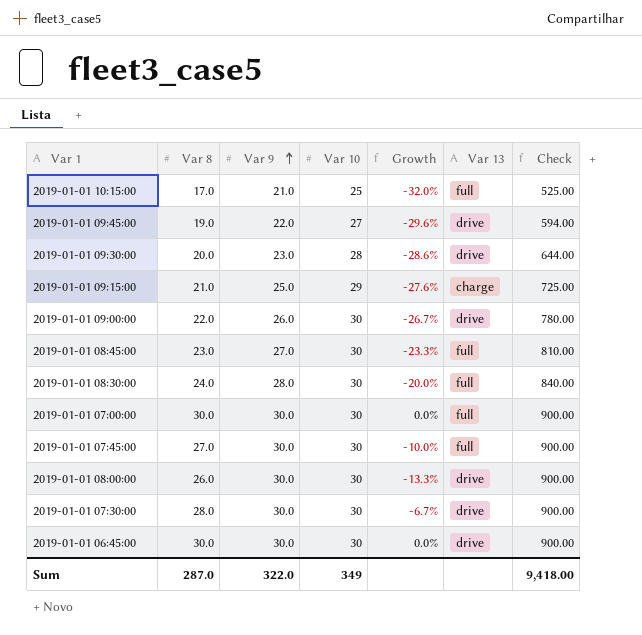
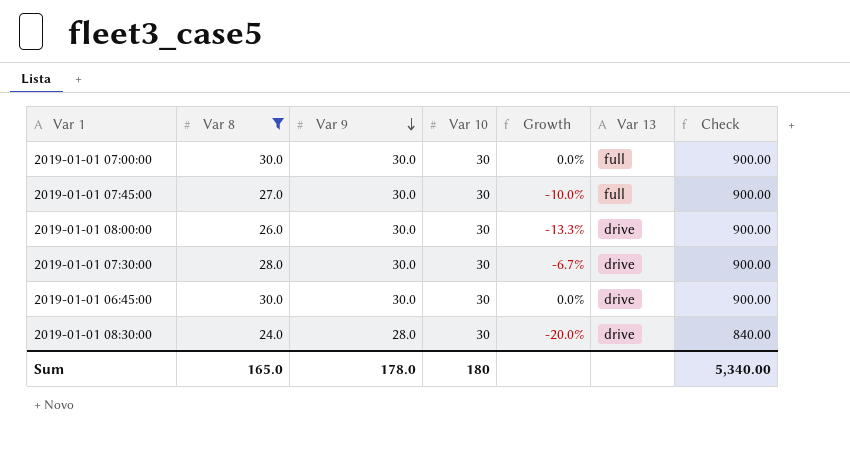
filter: none -> Var 8 >= 24.0
row order: Var 9 ascending -> Var 9 descending
2019-01-01 08:30:00 | Var 13: full -> drive
Sum | Var 8: 287.0 -> 165.0
Sum | Var 9: 322.0 -> 178.0
Sum | Var 10: 349 -> 180
Sum | Check: 9,418.00 -> 5,340.00

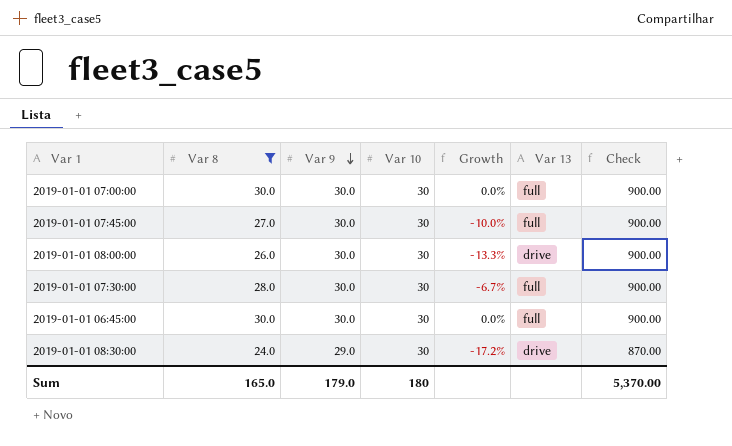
column Growth | formula: ([Var 8] - [Var 10]) / [Var 10] -> ([Var 8] - [Var 9]) / [Var 9]
2019-01-01 07:30:00 | Var 13: drive -> full
2019-01-01 06:45:00 | Var 13: drive -> full
2019-01-01 08:30:00 | Var 9: 28.0 -> 29.0
2019-01-01 08:30:00 | Check: 840.00 -> 870.00
Sum | Var 9: 178.0 -> 179.0
Sum | Check: 5,340.00 -> 5,370.00

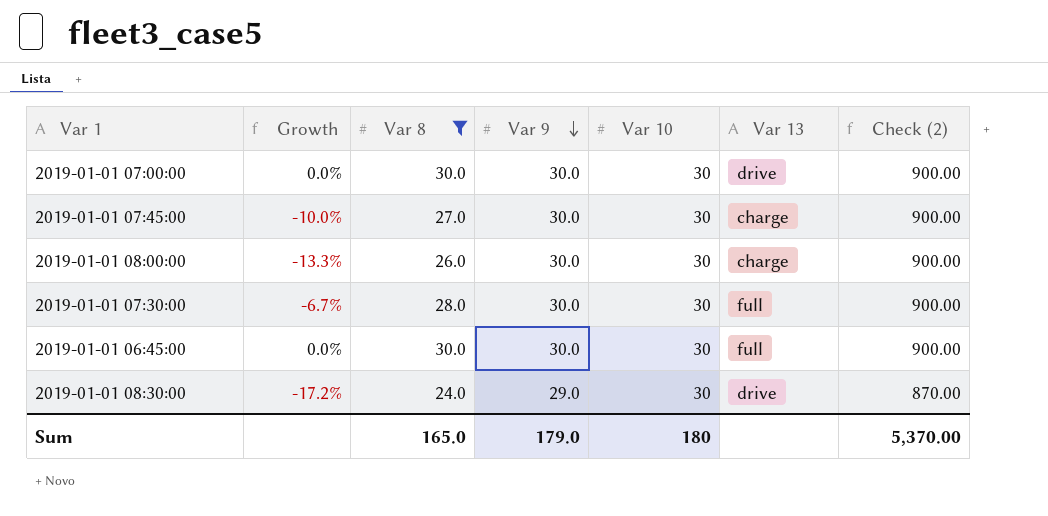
column Growth | position: 5 -> 2
column name: Check -> Check (2)
2019-01-01 07:00:00 | Var 13: full -> drive
2019-01-01 07:45:00 | Var 13: full -> charge
2019-01-01 08:00:00 | Var 13: drive -> charge

